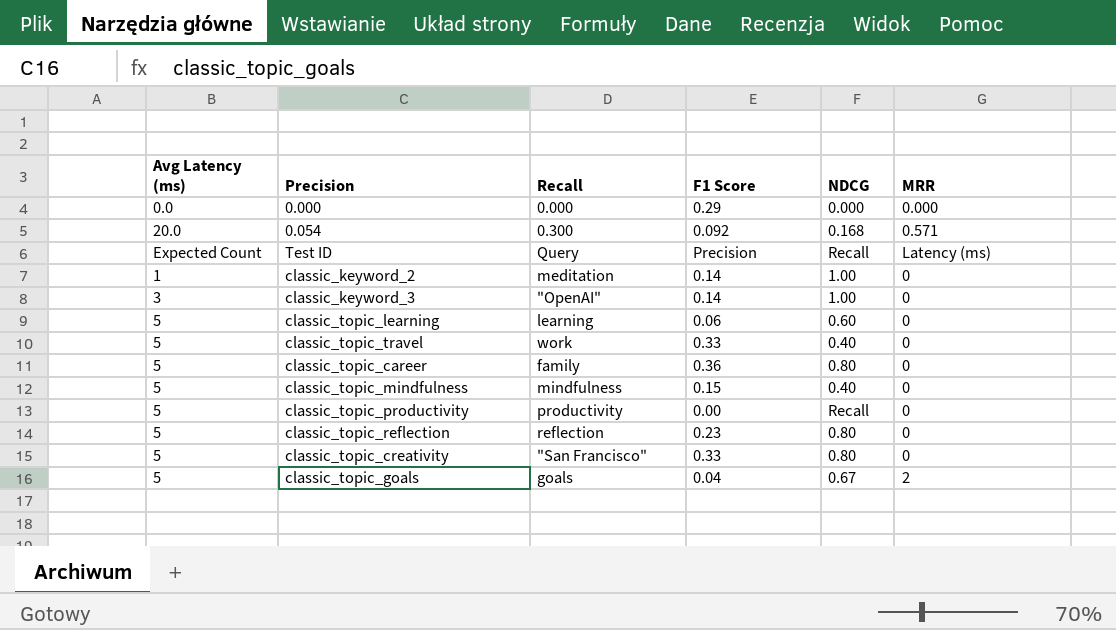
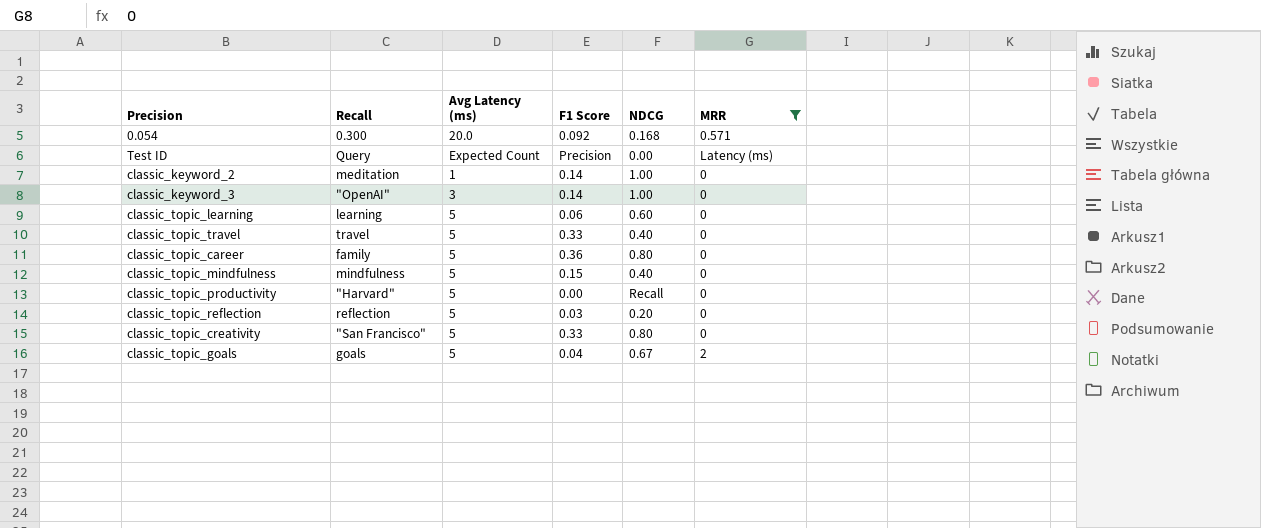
filter: none -> MRR != 0.000
column Avg Latency (ms) | position: 1 -> 3
Test ID | NDCG: Recall -> 0.00
classic_topic_travel | Recall: work -> travel
classic_topic_productivity | Recall: productivity -> "Harvard"
classic_topic_reflection | F1 Score: 0.23 -> 0.03
classic_topic_reflection | NDCG: 0.80 -> 0.20

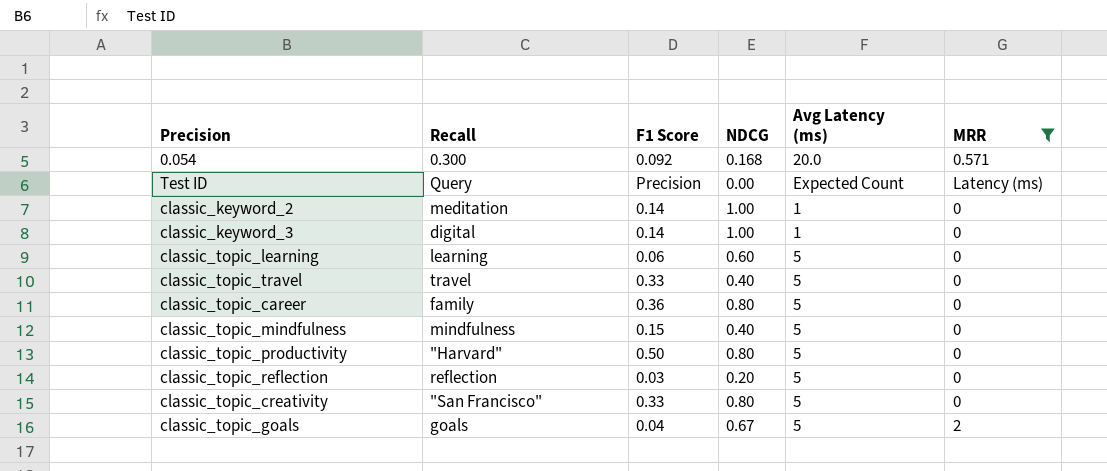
column Avg Latency (ms) | position: 3 -> 5
classic_keyword_3 | Recall: "OpenAI" -> digital
classic_keyword_3 | Avg Latency (ms): 3 -> 1
classic_topic_productivity | F1 Score: 0.00 -> 0.50
classic_topic_productivity | NDCG: Recall -> 0.80

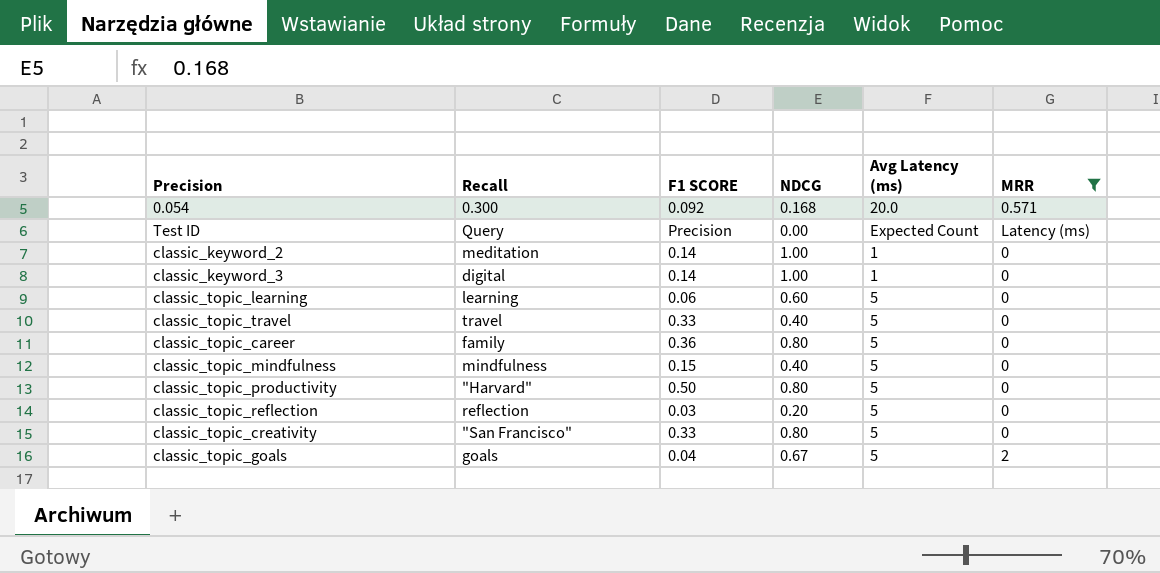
column name: F1 Score -> F1 SCORE

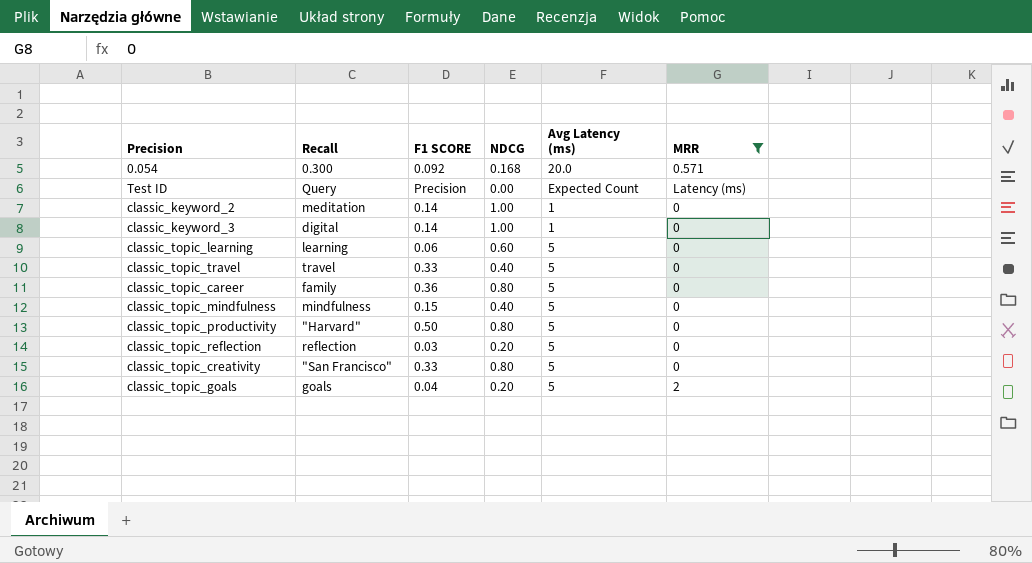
classic_topic_goals | NDCG: 0.67 -> 0.20

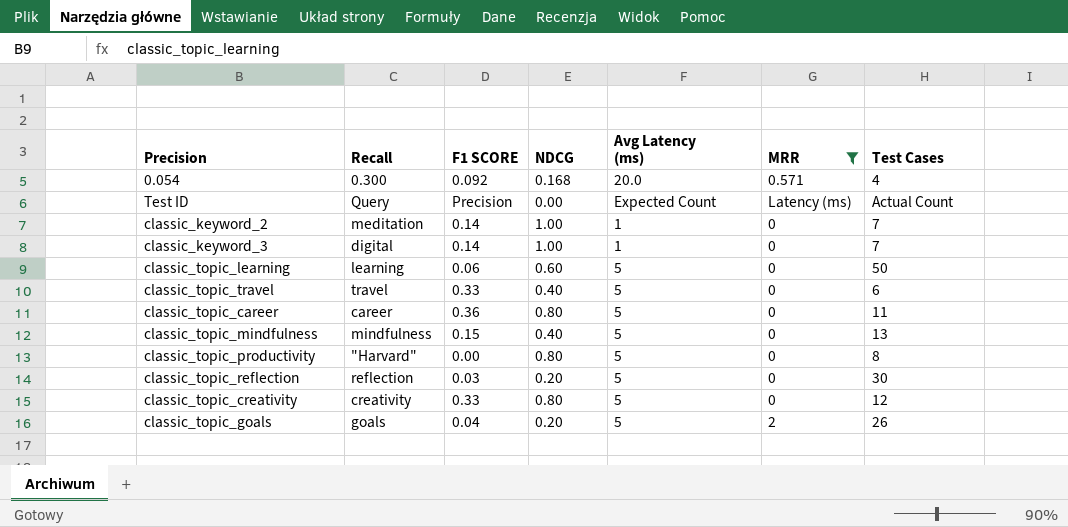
column Test Cases | position: none -> 7
classic_topic_career | Recall: family -> career
classic_topic_productivity | F1 SCORE: 0.50 -> 0.00
classic_topic_creativity | Recall: "San Francisco" -> creativity

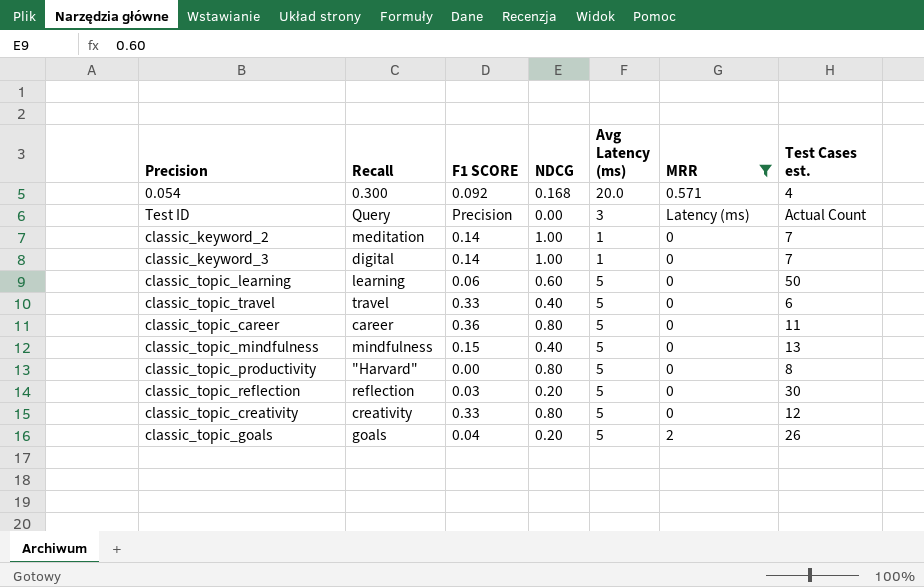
column name: Test Cases -> Test Cases est.
Test ID | Avg Latency (ms): Expected Count -> 3

